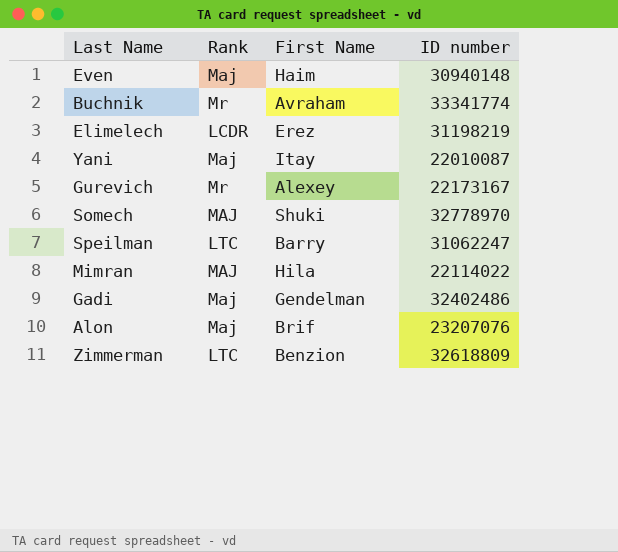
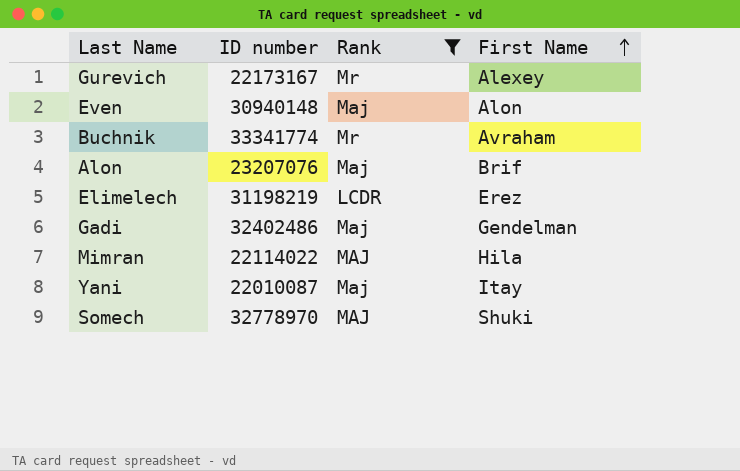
filter: none -> Rank != LTC
row order: none -> First Name ascending
column ID number | position: 4 -> 2
Even | First Name: Haim -> Alon

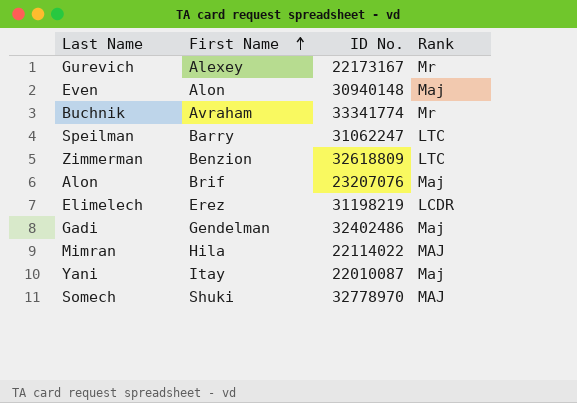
filter: Rank != LTC -> none
column First Name | position: 4 -> 2
column name: ID number -> ID No.

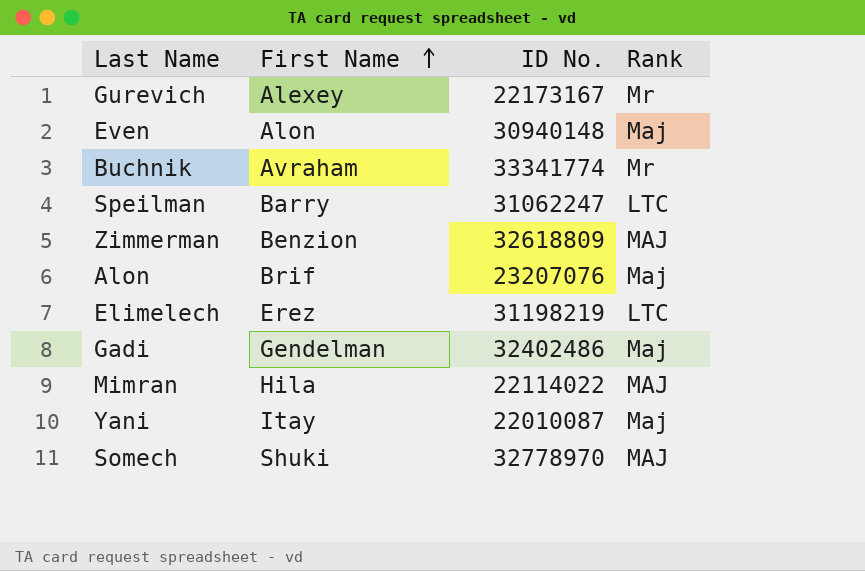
Zimmerman | Rank: LTC -> MAJ
Elimelech | Rank: LCDR -> LTC

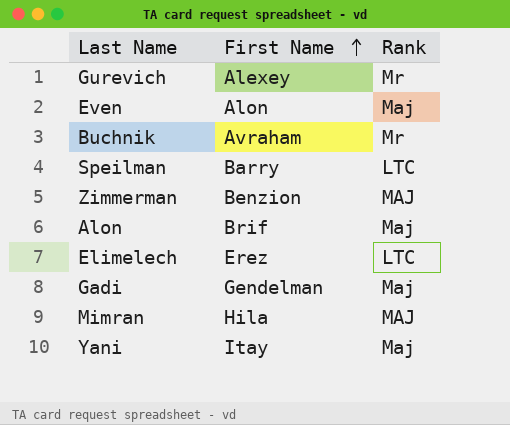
column ID No. | position: 3 -> none
row Somech: Shuki | 32778970 | MAJ -> none

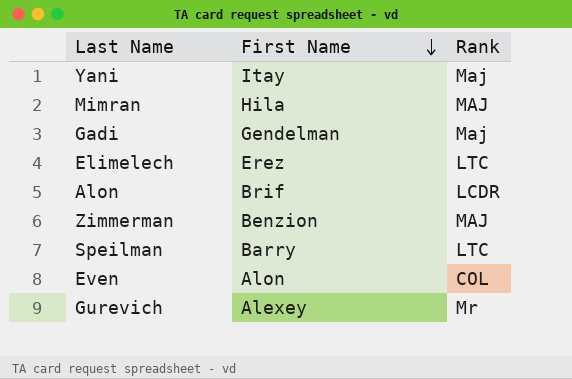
row order: First Name ascending -> First Name descending
row Buchnik: Avraham | Mr -> none
Alon | Rank: Maj -> LCDR
Even | Rank: Maj -> COL

